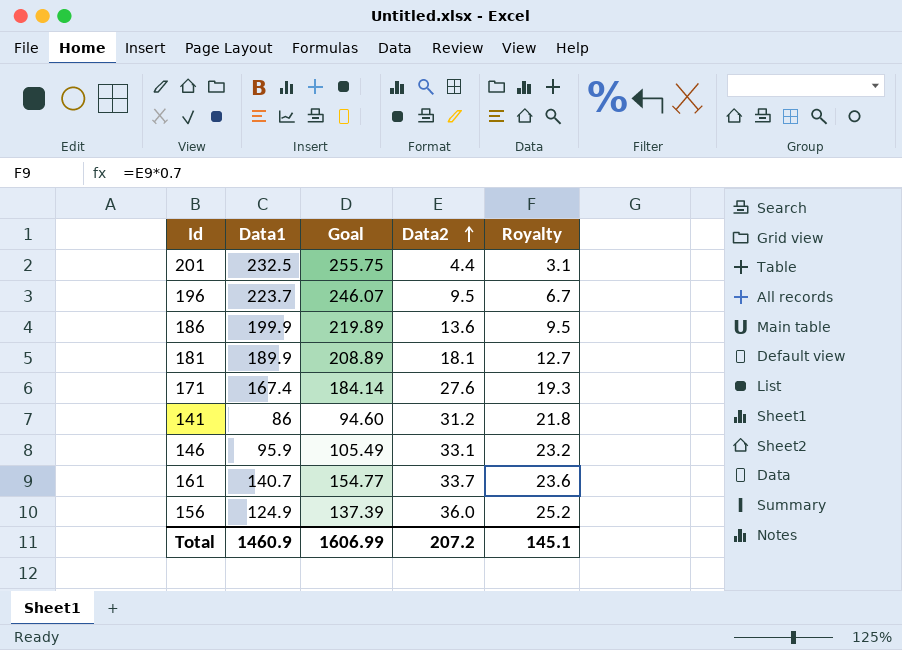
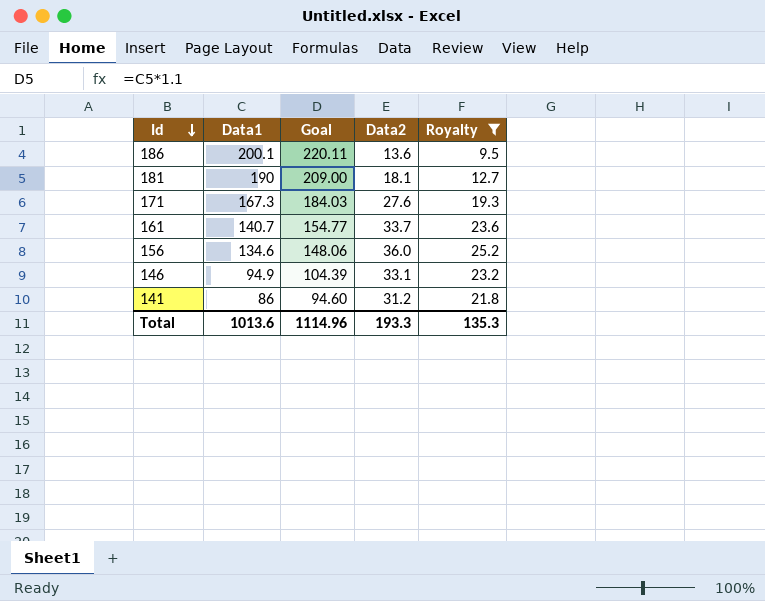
filter: none -> Royalty >= 9.5
row order: Data2 ascending -> Id descending
186 | Data1: 199.9 -> 200.1
186 | Goal: 219.89 -> 220.11
181 | Data1: 189.9 -> 190
181 | Goal: 208.89 -> 209.00
171 | Data1: 167.4 -> 167.3
171 | Goal: 184.14 -> 184.03
156 | Data1: 124.9 -> 134.6
156 | Goal: 137.39 -> 148.06
146 | Data1: 95.9 -> 94.9
146 | Goal: 105.49 -> 104.39
Total | Data1: 1460.9 -> 1013.6
Total | Goal: 1606.99 -> 1114.96
Total | Data2: 207.2 -> 193.3
Total | Royalty: 145.1 -> 135.3

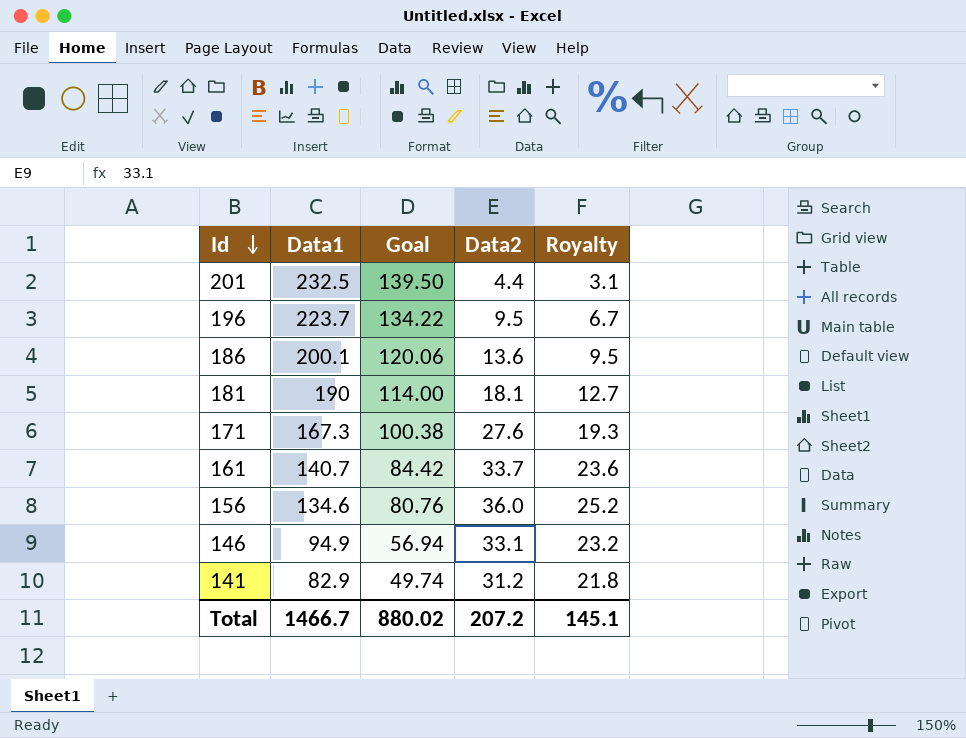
filter: Royalty >= 9.5 -> none
column Goal | formula: [Data1] * 1.1 -> [Data1] * 0.6
141 | Data1: 86 -> 82.9
Total | Data1: 1013.6 -> 1466.7
Total | Goal: 1114.96 -> 880.02
Total | Data2: 193.3 -> 207.2
Total | Royalty: 135.3 -> 145.1

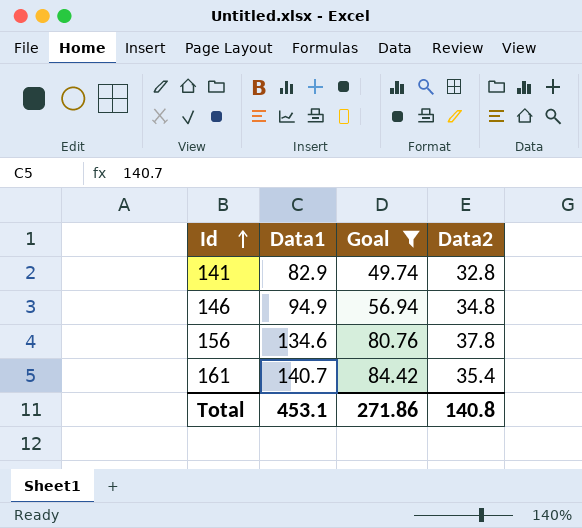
filter: none -> Goal <= 84.42
row order: Id descending -> Id ascending
column Royalty | formula: [Data2] * 0.7 -> none
141 | Data2: 31.2 -> 32.8
146 | Data2: 33.1 -> 34.8
156 | Data2: 36.0 -> 37.8
161 | Data2: 33.7 -> 35.4
Total | Data1: 1466.7 -> 453.1
Total | Goal: 880.02 -> 271.86
Total | Data2: 207.2 -> 140.8

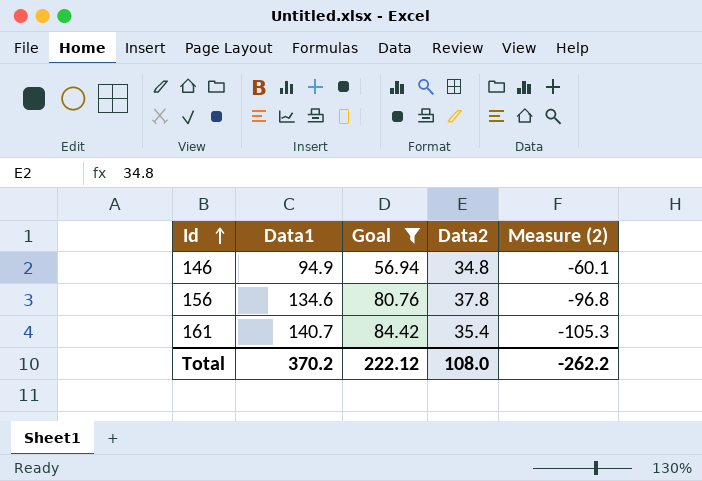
column Measure (2) | formula: none -> [Data2] - [Data1]
row 141: 82.9 | 49.74 | 32.8 -> none
Total | Data1: 453.1 -> 370.2
Total | Goal: 271.86 -> 222.12
Total | Data2: 140.8 -> 108.0

